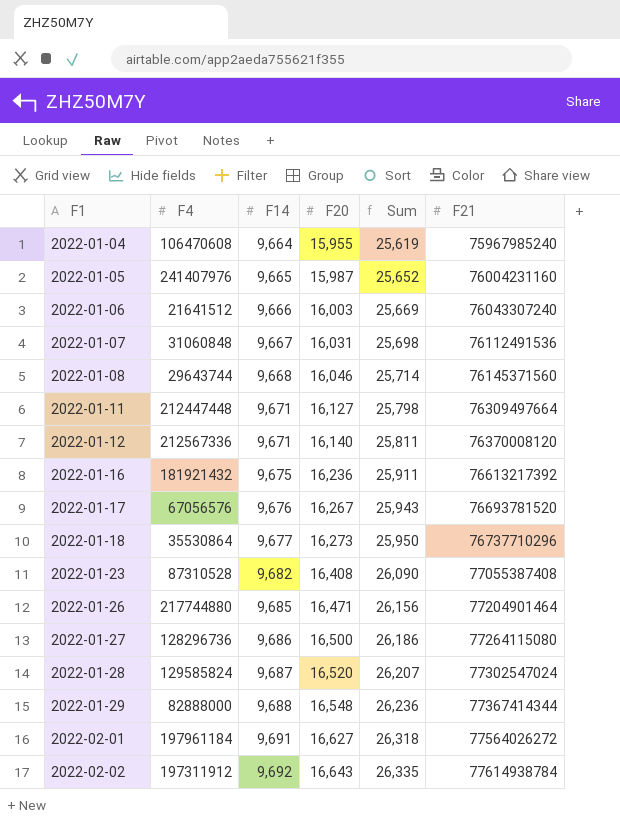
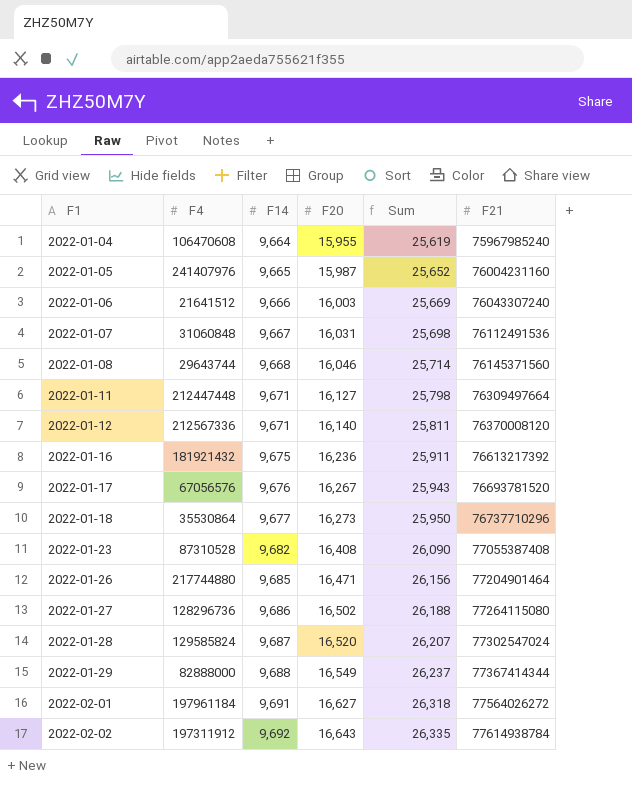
2022-01-27 | F20: 16,500 -> 16,502
2022-01-27 | Sum: 26,186 -> 26,188
2022-01-29 | F20: 16,548 -> 16,549
2022-01-29 | Sum: 26,236 -> 26,237

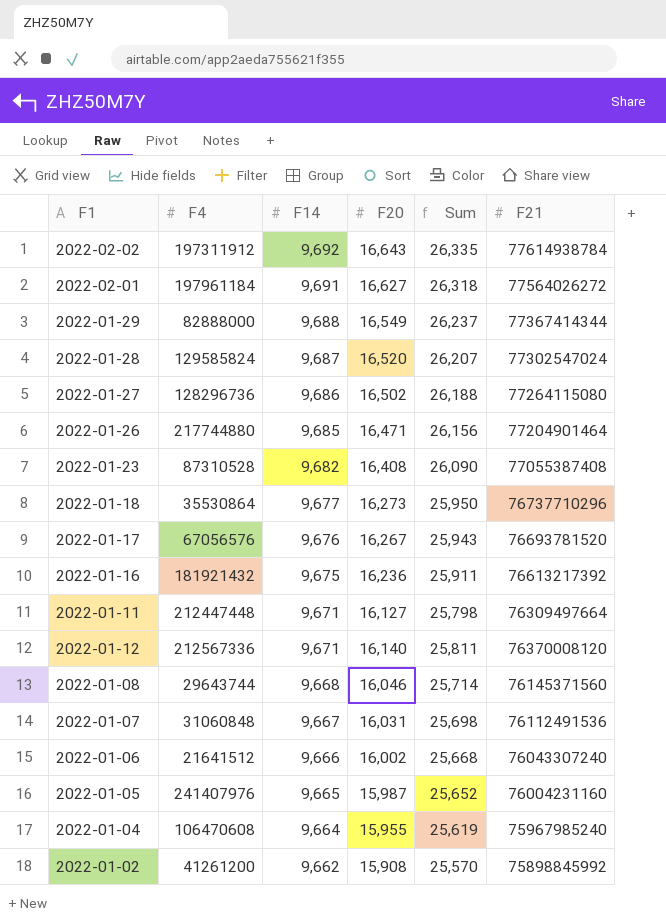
row order: F1 ascending -> F14 descending
2022-01-06 | F20: 16,003 -> 16,002
2022-01-06 | Sum: 25,669 -> 25,668
row 2022-01-02: none -> 41261200 | 9,662 | 15,908 | 25,570 | 75898845992

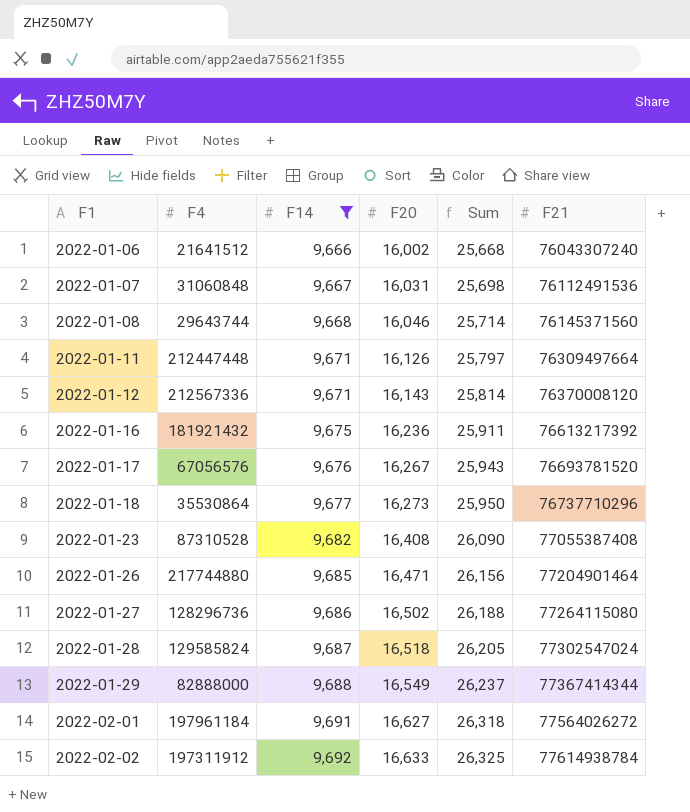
filter: none -> F14 >= 9,666
row order: F14 descending -> F1 ascending
2022-01-11 | F20: 16,127 -> 16,126
2022-01-11 | Sum: 25,798 -> 25,797
2022-01-12 | F20: 16,140 -> 16,143
2022-01-12 | Sum: 25,811 -> 25,814
2022-01-28 | F20: 16,520 -> 16,518
2022-01-28 | Sum: 26,207 -> 26,205
2022-02-02 | F20: 16,643 -> 16,633
2022-02-02 | Sum: 26,335 -> 26,325

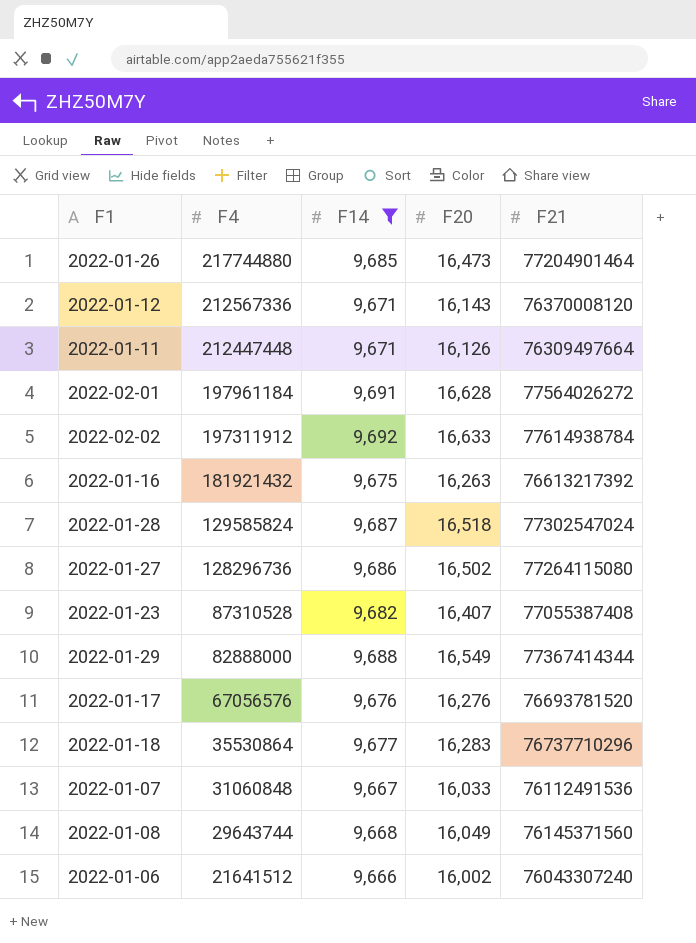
row order: F1 ascending -> F4 descending
column Sum | formula: [F14] + [F20] -> none
2022-01-26 | F20: 16,471 -> 16,473
2022-02-01 | F20: 16,627 -> 16,628
2022-01-16 | F20: 16,236 -> 16,263
2022-01-23 | F20: 16,408 -> 16,407
2022-01-17 | F20: 16,267 -> 16,276
2022-01-18 | F20: 16,273 -> 16,283
2022-01-07 | F20: 16,031 -> 16,033
2022-01-08 | F20: 16,046 -> 16,049

